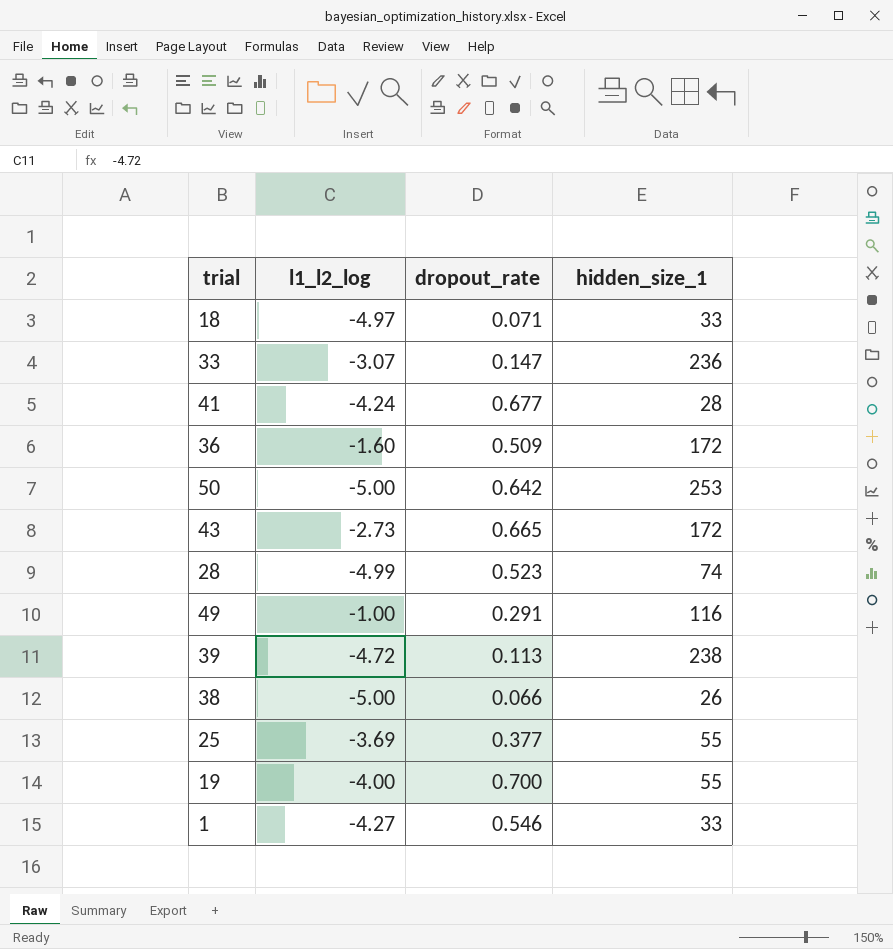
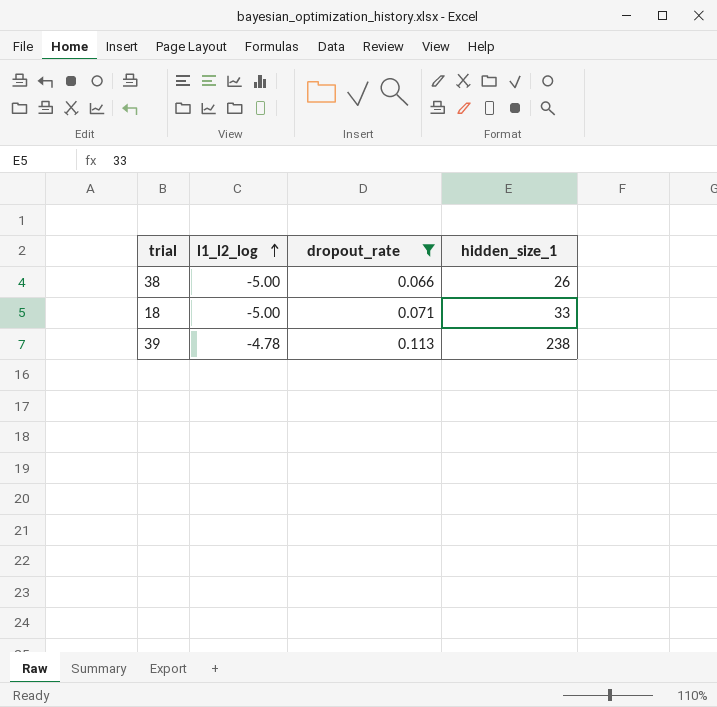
filter: none -> dropout_rate <= 0.113
row order: none -> l1_l2_log ascending
18 | l1_l2_log: -4.97 -> -5.00
39 | l1_l2_log: -4.72 -> -4.78

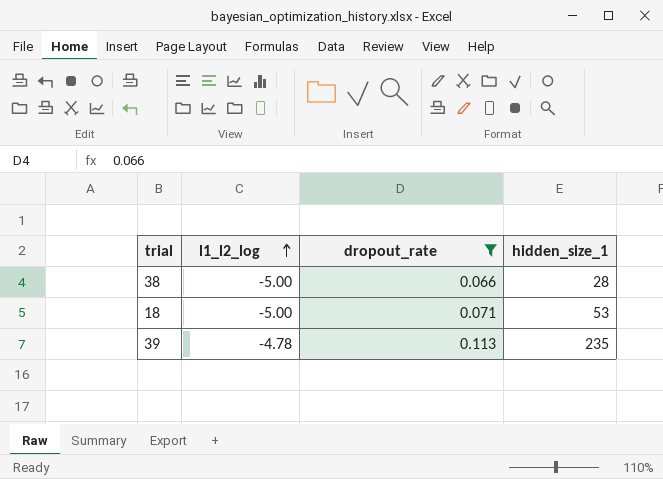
38 | hidden_size_1: 26 -> 28
18 | hidden_size_1: 33 -> 53
39 | hidden_size_1: 238 -> 235

